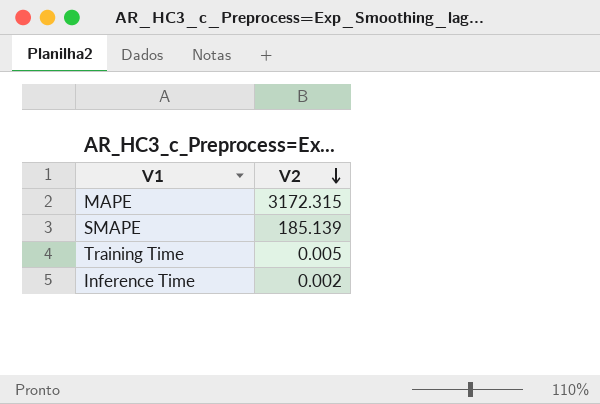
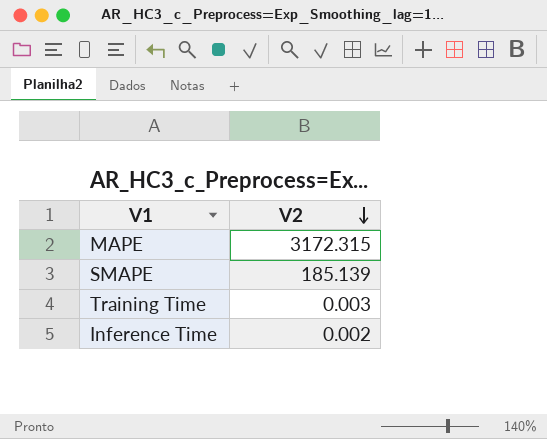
Training Time | V2: 0.005 -> 0.003

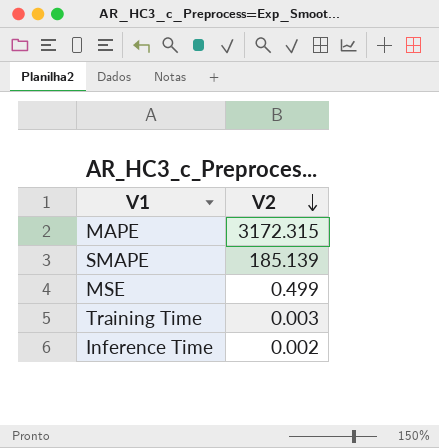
row MSE: none -> 0.499

